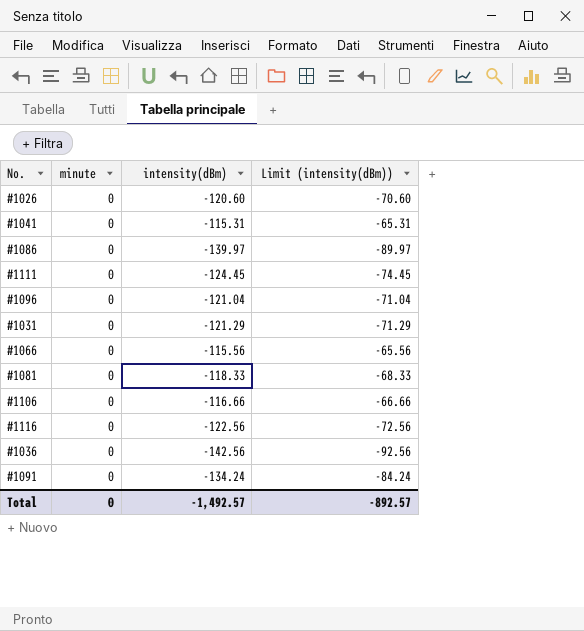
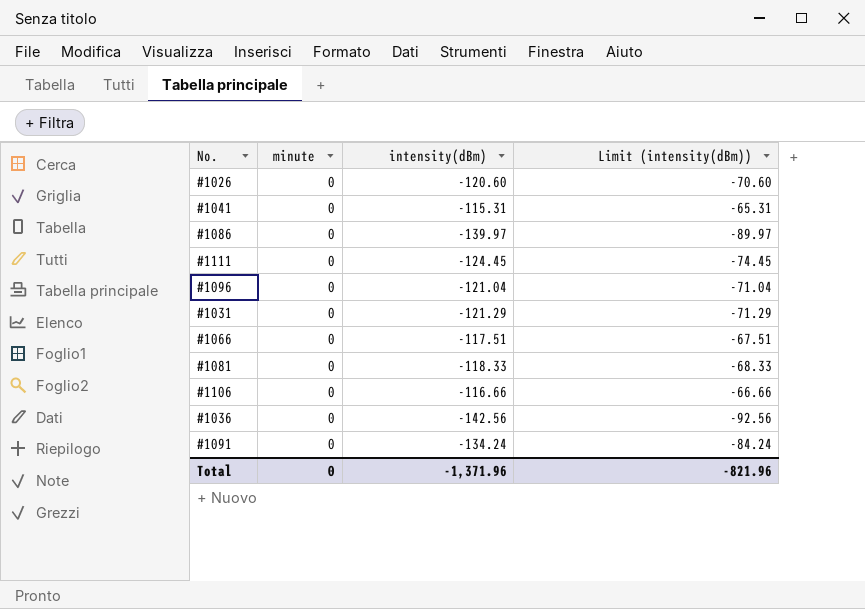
row #1116: 0 | -122.56 | -72.56 -> none
#1066 | intensity(dBm): -115.56 -> -117.51
#1066 | Limit (intensity(dBm)): -65.56 -> -67.51
Total | intensity(dBm): -1,492.57 -> -1,371.96
Total | Limit (intensity(dBm)): -892.57 -> -821.96

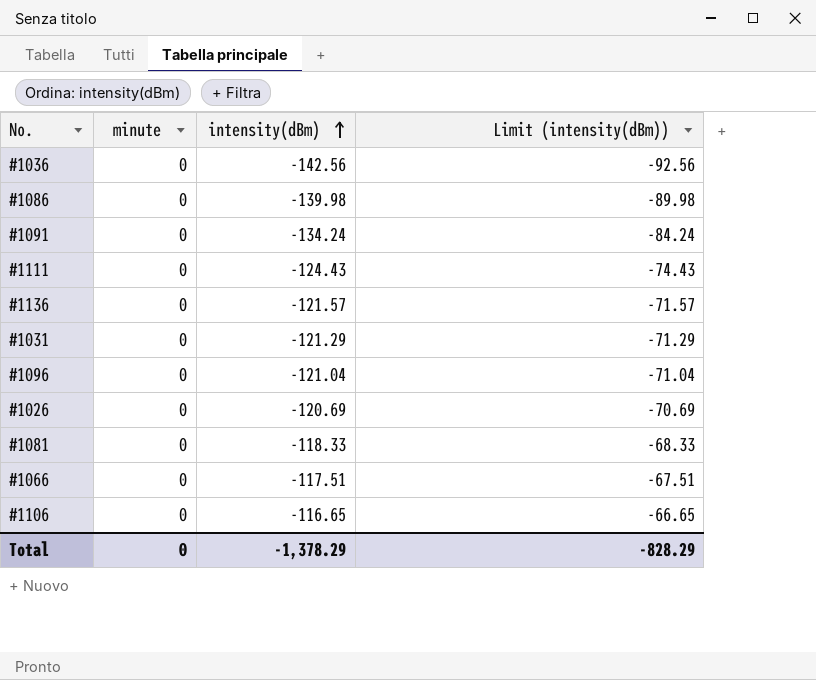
row order: none -> intensity(dBm) ascending
row #1041: 0 | -115.31 | -65.31 -> none
#1086 | intensity(dBm): -139.97 -> -139.98
#1086 | Limit (intensity(dBm)): -89.97 -> -89.98
#1111 | intensity(dBm): -124.45 -> -124.43
#1111 | Limit (intensity(dBm)): -74.45 -> -74.43
row #1136: none -> 0 | -121.57 | -71.57
#1026 | intensity(dBm): -120.60 -> -120.69
#1026 | Limit (intensity(dBm)): -70.60 -> -70.69
#1106 | intensity(dBm): -116.66 -> -116.65
#1106 | Limit (intensity(dBm)): -66.66 -> -66.65
Total | intensity(dBm): -1,371.96 -> -1,378.29
Total | Limit (intensity(dBm)): -821.96 -> -828.29

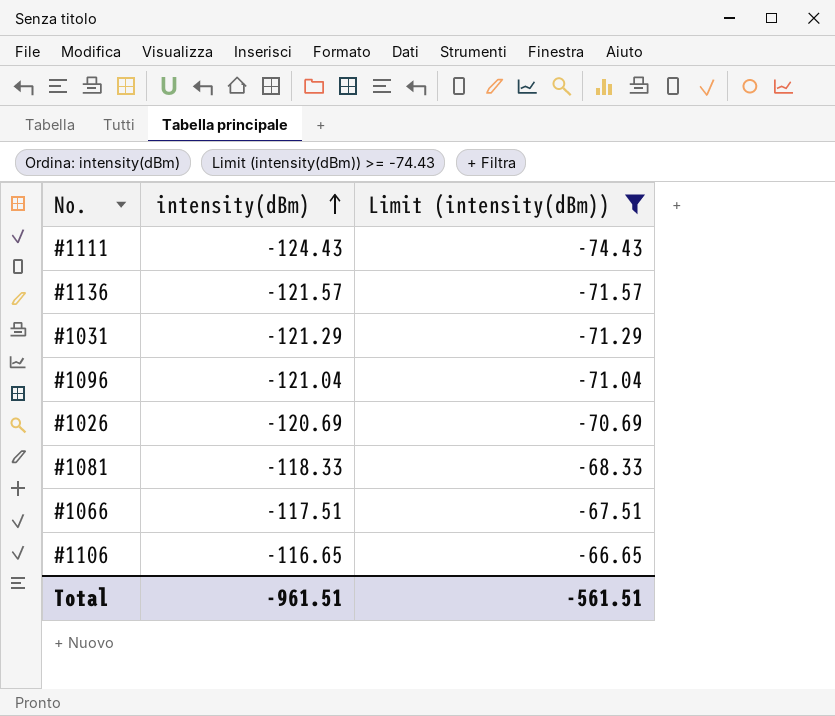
filter: none -> Limit (intensity(dBm)) >= -74.43
column minute | position: 2 -> none
Total | intensity(dBm): -1,378.29 -> -961.51
Total | Limit (intensity(dBm)): -828.29 -> -561.51

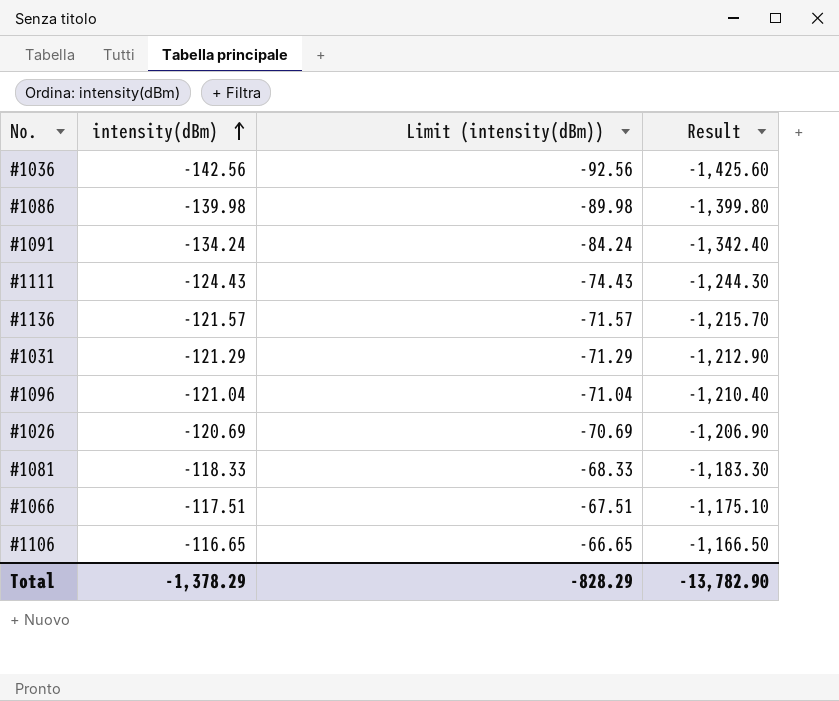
filter: Limit (intensity(dBm)) >= -74.43 -> none
column Result | formula: none -> [intensity(dBm)] * 10
Total | intensity(dBm): -961.51 -> -1,378.29
Total | Limit (intensity(dBm)): -561.51 -> -828.29

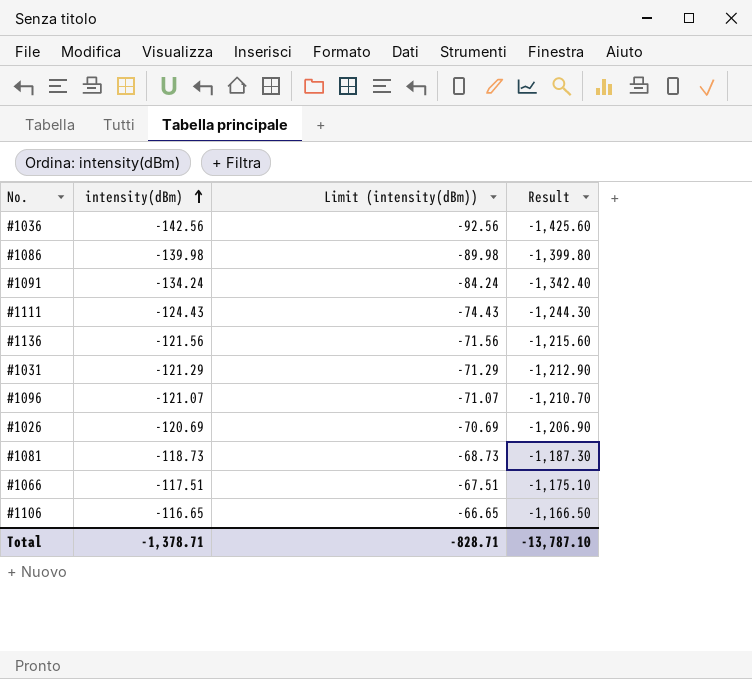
#1136 | intensity(dBm): -121.57 -> -121.56
#1136 | Limit (intensity(dBm)): -71.57 -> -71.56
#1136 | Result: -1,215.70 -> -1,215.60
#1096 | intensity(dBm): -121.04 -> -121.07
#1096 | Limit (intensity(dBm)): -71.04 -> -71.07
#1096 | Result: -1,210.40 -> -1,210.70
#1081 | intensity(dBm): -118.33 -> -118.73
#1081 | Limit (intensity(dBm)): -68.33 -> -68.73
#1081 | Result: -1,183.30 -> -1,187.30
Total | intensity(dBm): -1,378.29 -> -1,378.71
Total | Limit (intensity(dBm)): -828.29 -> -828.71
Total | Result: -13,782.90 -> -13,787.10

